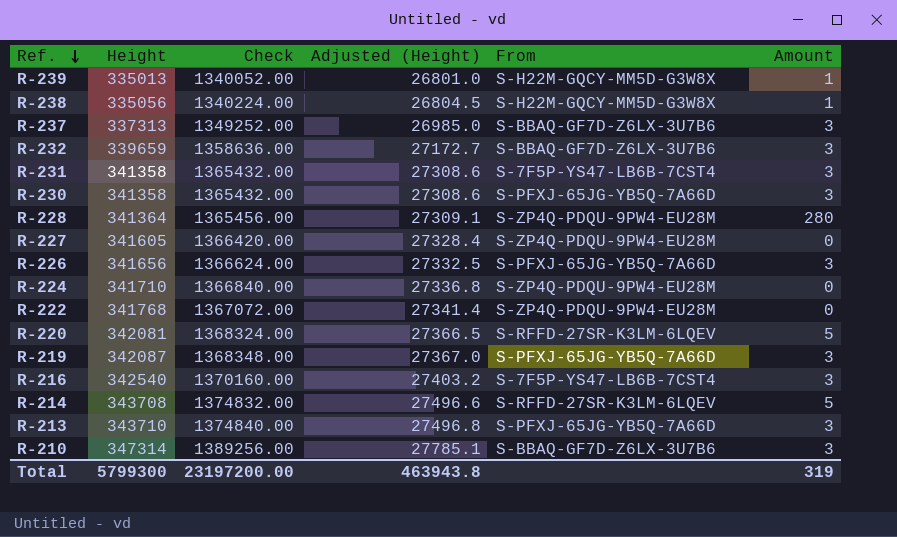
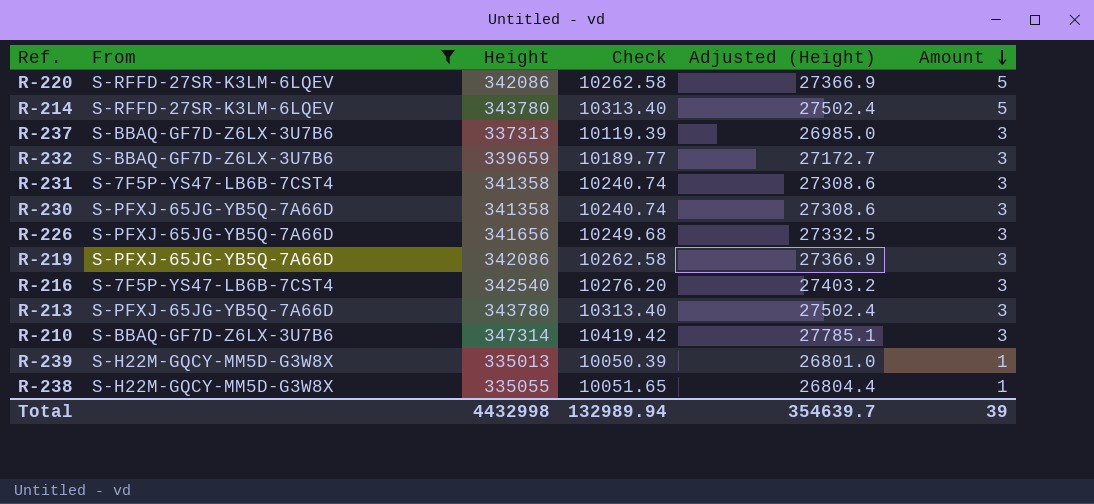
filter: none -> From != S-ZP4Q-PDQU-9PW4-EU28M
row order: Ref. descending -> Amount descending
column From | position: 5 -> 2
column Check | formula: [Height] * 4 -> [Height] * 0.03
R-220 | Height: 342081 -> 342086
R-220 | Adjusted (Height): 27366.5 -> 27366.9
R-214 | Height: 343708 -> 343780
R-214 | Adjusted (Height): 27496.6 -> 27502.4
R-219 | Height: 342087 -> 342086
R-219 | Adjusted (Height): 27367.0 -> 27366.9
R-213 | Height: 343710 -> 343780
R-213 | Adjusted (Height): 27496.8 -> 27502.4
R-238 | Height: 335056 -> 335055
R-238 | Adjusted (Height): 26804.5 -> 26804.4
Total | Height: 5799300 -> 4432998
Total | Check: 23197200.00 -> 132989.94
Total | Adjusted (Height): 463943.8 -> 354639.7
Total | Amount: 319 -> 39

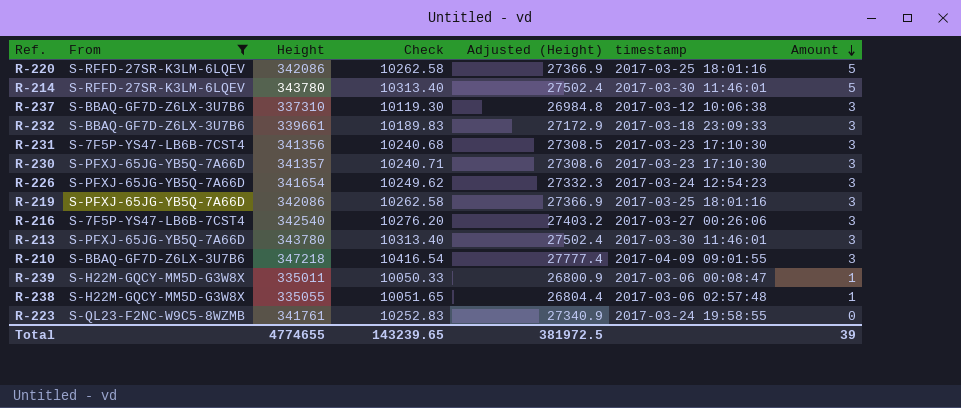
column timestamp | position: none -> 6
R-237 | Height: 337313 -> 337310
R-237 | Check: 10119.39 -> 10119.30
R-237 | Adjusted (Height): 26985.0 -> 26984.8
R-232 | Height: 339659 -> 339661
R-232 | Check: 10189.77 -> 10189.83
R-232 | Adjusted (Height): 27172.7 -> 27172.9
R-231 | Height: 341358 -> 341356
R-231 | Check: 10240.74 -> 10240.68
R-231 | Adjusted (Height): 27308.6 -> 27308.5
R-230 | Height: 341358 -> 341357
R-230 | Check: 10240.74 -> 10240.71
R-226 | Height: 341656 -> 341654
R-226 | Check: 10249.68 -> 10249.62
R-226 | Adjusted (Height): 27332.5 -> 27332.3
R-210 | Height: 347314 -> 347218
R-210 | Check: 10419.42 -> 10416.54
R-210 | Adjusted (Height): 27785.1 -> 27777.4
R-239 | Height: 335013 -> 335011
R-239 | Check: 10050.39 -> 10050.33
R-239 | Adjusted (Height): 26801.0 -> 26800.9
row R-223: none -> S-QL23-F2NC-W9C5-8WZMB | 341761 | 10252.83 | 27340.9 | 2017-03-24 19:58:55 | 0
Total | Height: 4432998 -> 4774655
Total | Check: 132989.94 -> 143239.65
Total | Adjusted (Height): 354639.7 -> 381972.5

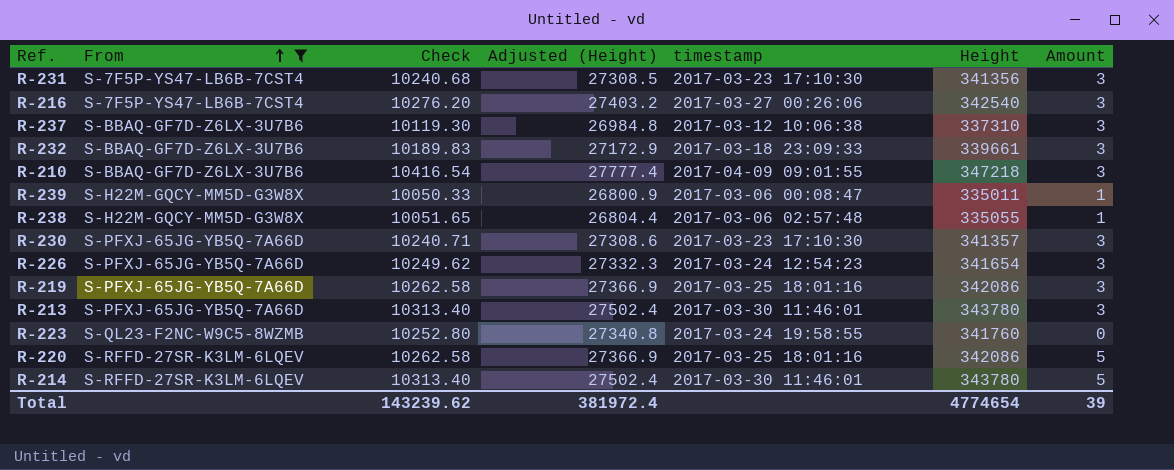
row order: Amount descending -> From ascending
column Height | position: 3 -> 6
R-223 | Check: 10252.83 -> 10252.80
R-223 | Adjusted (Height): 27340.9 -> 27340.8
R-223 | Height: 341761 -> 341760
Total | Check: 143239.65 -> 143239.62
Total | Adjusted (Height): 381972.5 -> 381972.4
Total | Height: 4774655 -> 4774654

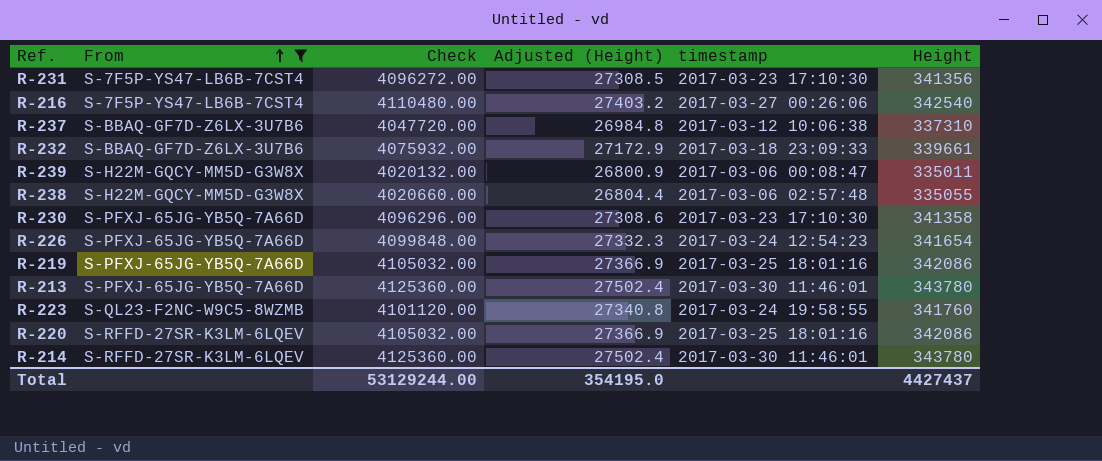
column Amount | position: 7 -> none
column Check | formula: [Height] * 0.03 -> [Height] * 12
row R-210: S-BBAQ-GF7D-Z6LX-3U7B6 | 10416.54 | 27777.4 | 2017-04-09 09:01:55 | 347218 | 3 -> none
R-230 | Height: 341357 -> 341358
Total | Check: 143239.62 -> 53129244.00
Total | Adjusted (Height): 381972.4 -> 354195.0
Total | Height: 4774654 -> 4427437

